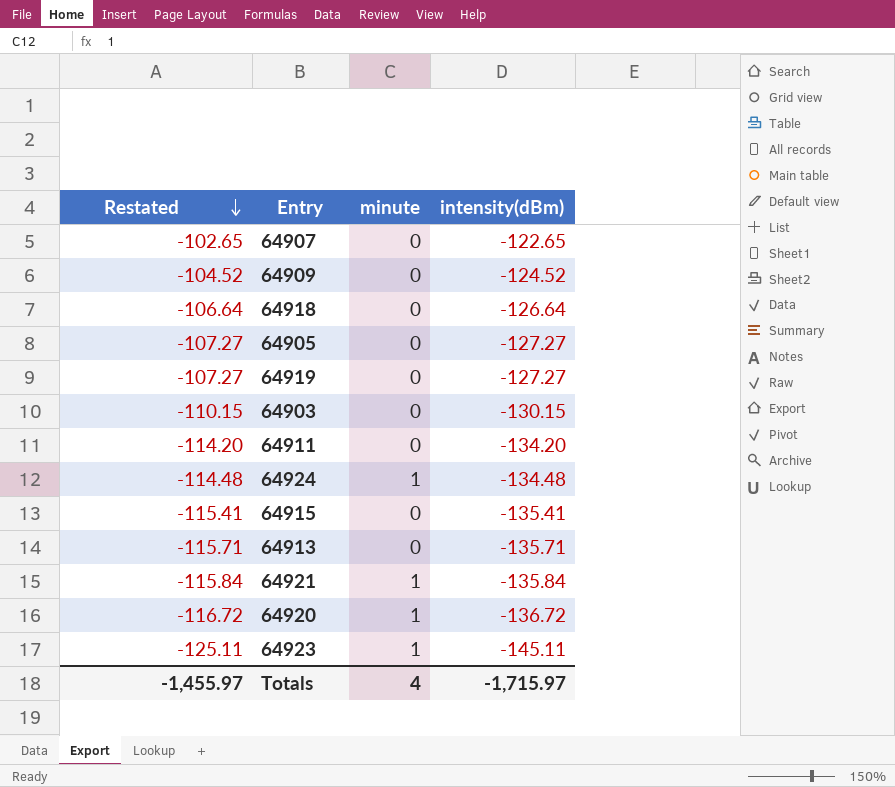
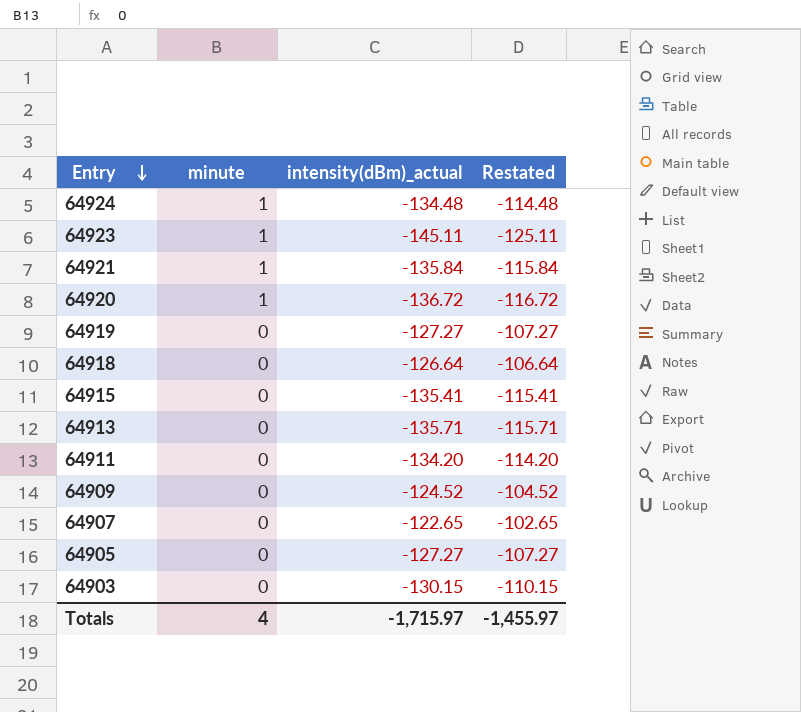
row order: Restated descending -> Entry descending
column name: intensity(dBm) -> intensity(dBm)_actual
column Restated | position: 1 -> 4

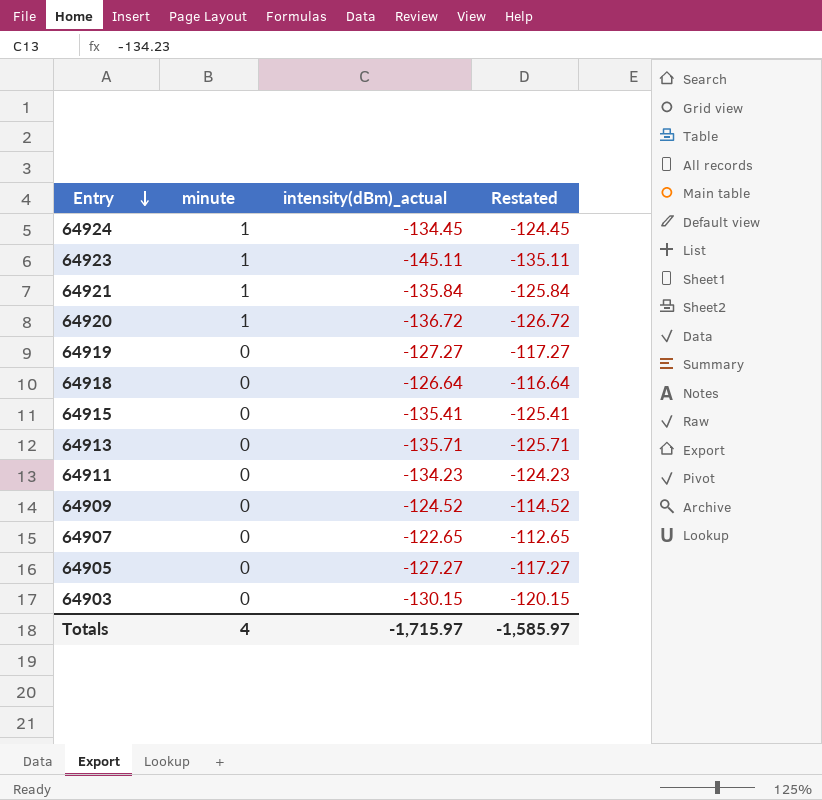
column Restated | formula: [intensity(dBm)_actual] + 20 -> [intensity(dBm)_actual] + 10
64924 | intensity(dBm)_actual: -134.48 -> -134.45
64911 | intensity(dBm)_actual: -134.20 -> -134.23
Totals | Restated: -1,455.97 -> -1,585.97

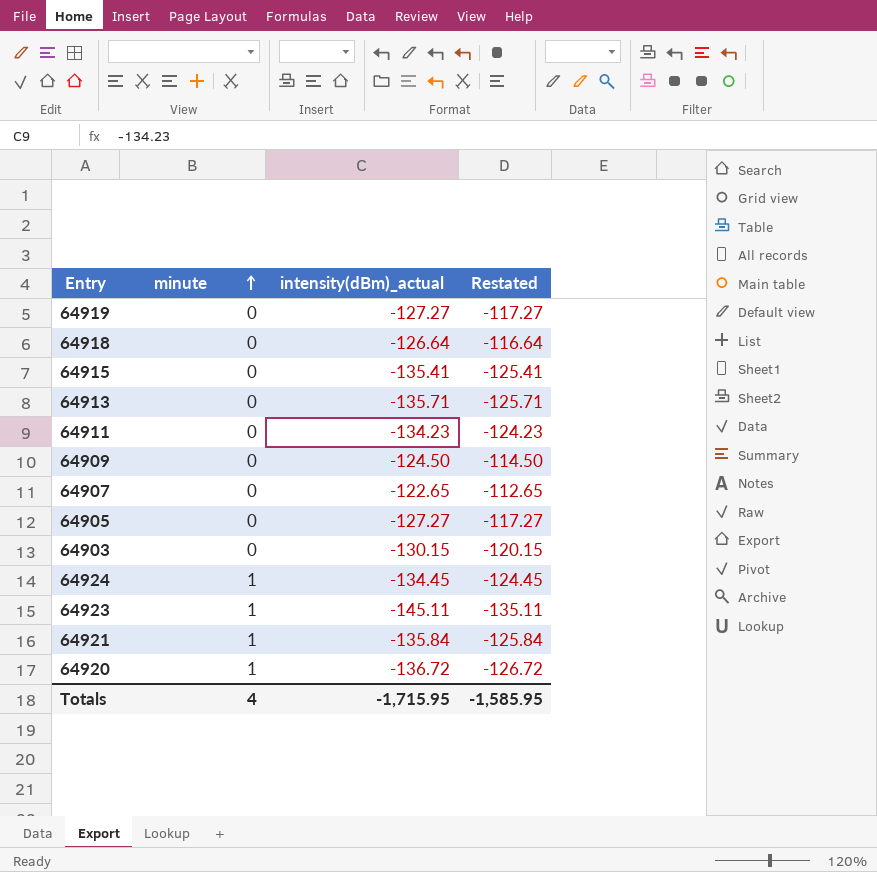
row order: Entry descending -> minute ascending
64909 | intensity(dBm)_actual: -124.52 -> -124.50
64909 | Restated: -114.52 -> -114.50
Totals | intensity(dBm)_actual: -1,715.97 -> -1,715.95
Totals | Restated: -1,585.97 -> -1,585.95

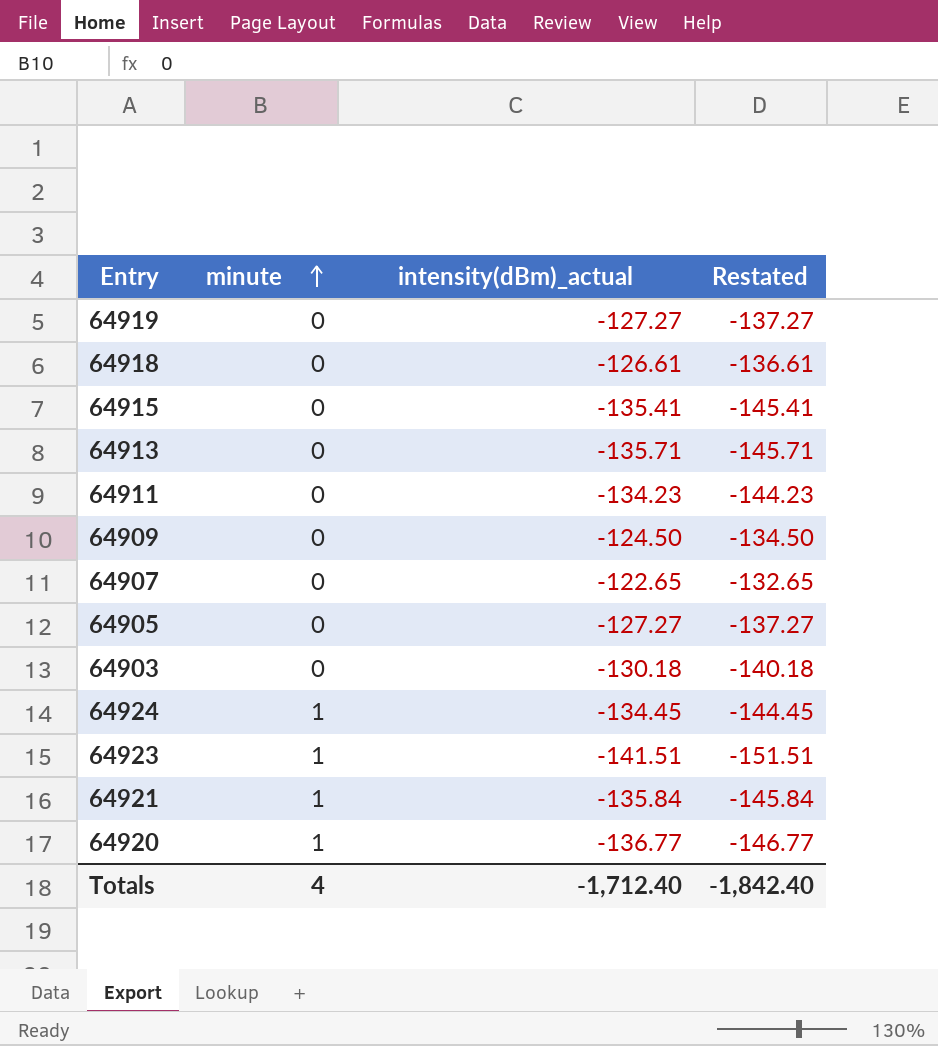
column Restated | formula: [intensity(dBm)_actual] + 10 -> [intensity(dBm)_actual] - 10
64918 | intensity(dBm)_actual: -126.64 -> -126.61
64903 | intensity(dBm)_actual: -130.15 -> -130.18
64923 | intensity(dBm)_actual: -145.11 -> -141.51
64920 | intensity(dBm)_actual: -136.72 -> -136.77
Totals | intensity(dBm)_actual: -1,715.95 -> -1,712.40
Totals | Restated: -1,585.95 -> -1,842.40

